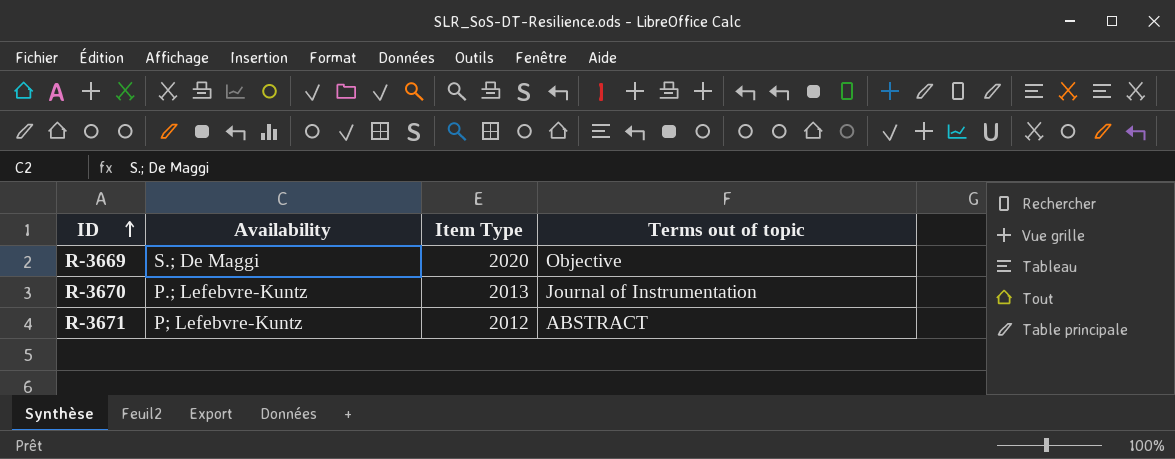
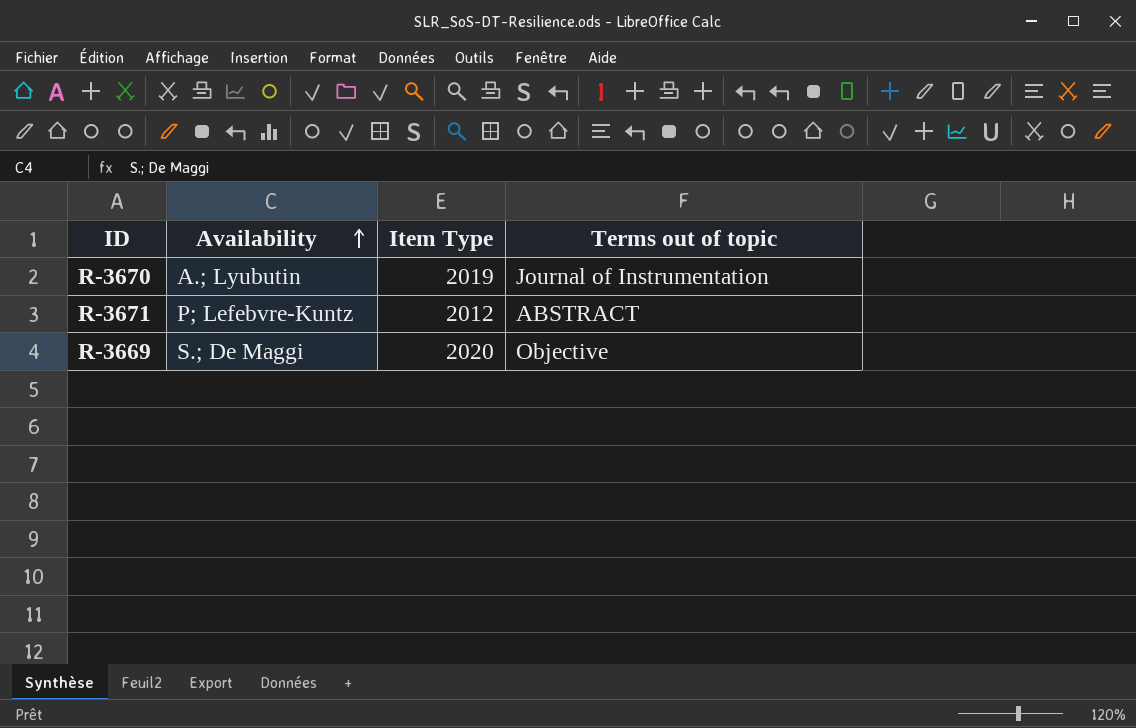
row order: ID ascending -> Availability ascending
R-3670 | Availability: P.; Lefebvre-Kuntz -> A.; Lyubutin
R-3670 | Item Type: 2013 -> 2019

